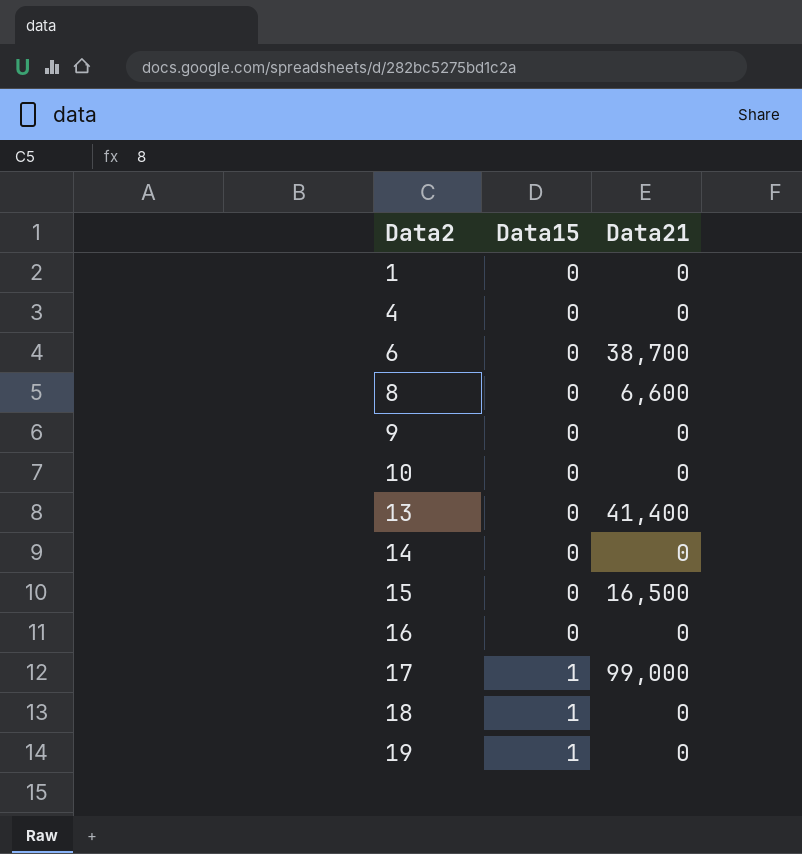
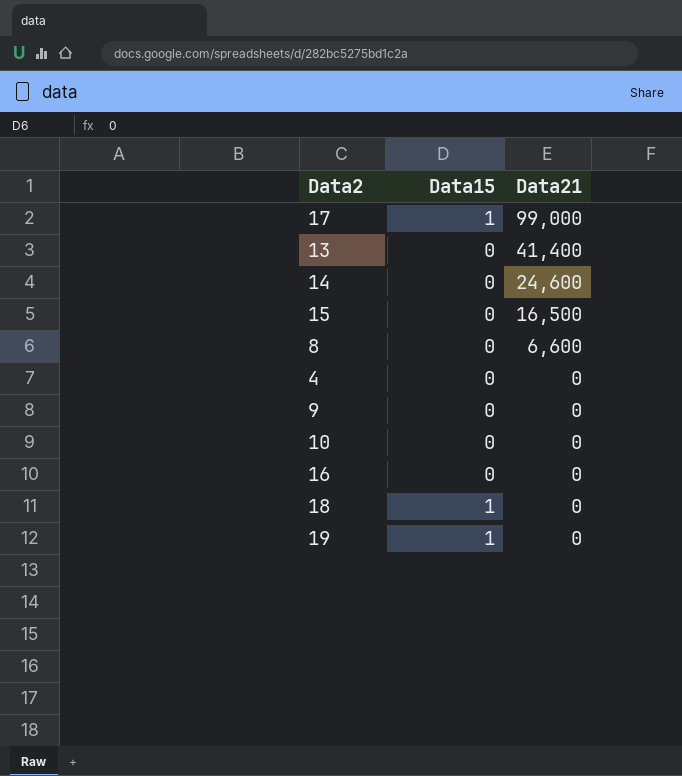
row order: Data2 ascending -> Data21 descending
row 1: 0 | 0 -> none
row 6: 0 | 38,700 -> none
14 | Data21: 0 -> 24,600

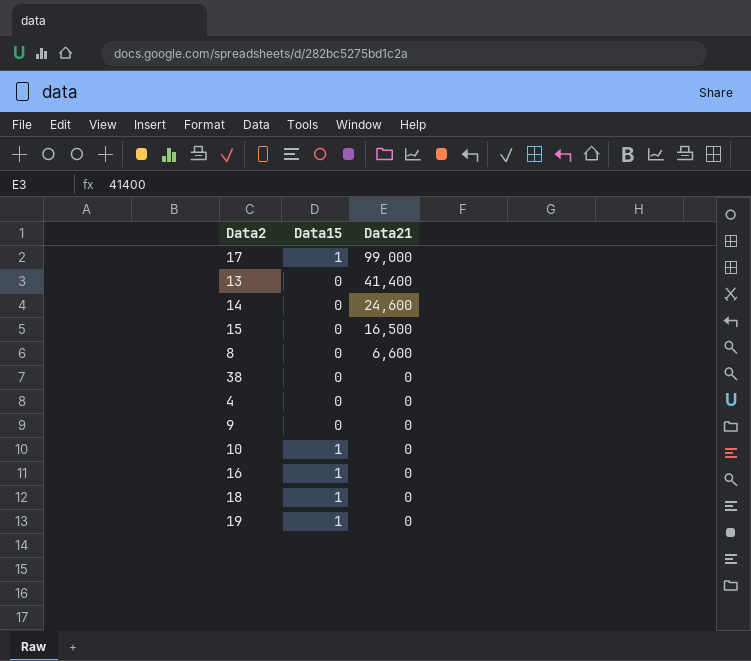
row 38: none -> 0 | 0
10 | Data15: 0 -> 1
16 | Data15: 0 -> 1

